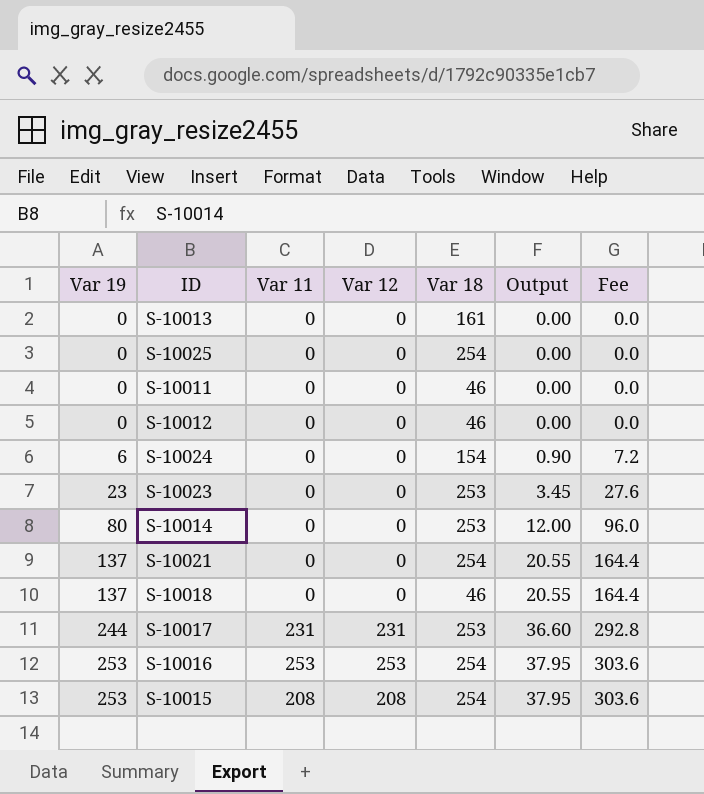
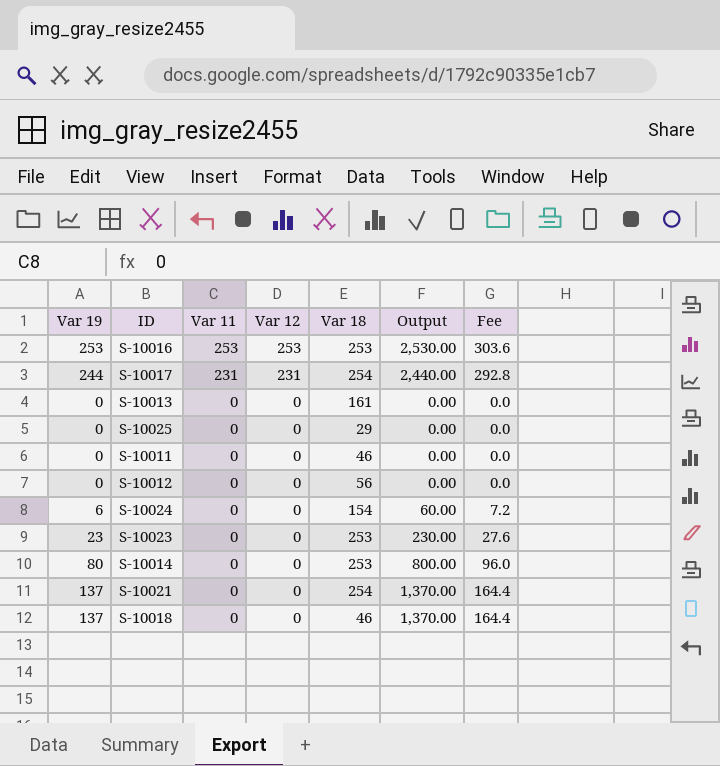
row order: Var 19 ascending -> Var 11 descending
column Output | formula: [Var 19] * 0.15 -> [Var 19] * 10
row S-10015: 253 | 208 | 208 | 254 | 37.95 | 303.6 -> none
S-10016 | Var 18: 254 -> 253
S-10017 | Var 18: 253 -> 254
S-10025 | Var 18: 254 -> 29
S-10012 | Var 18: 46 -> 56

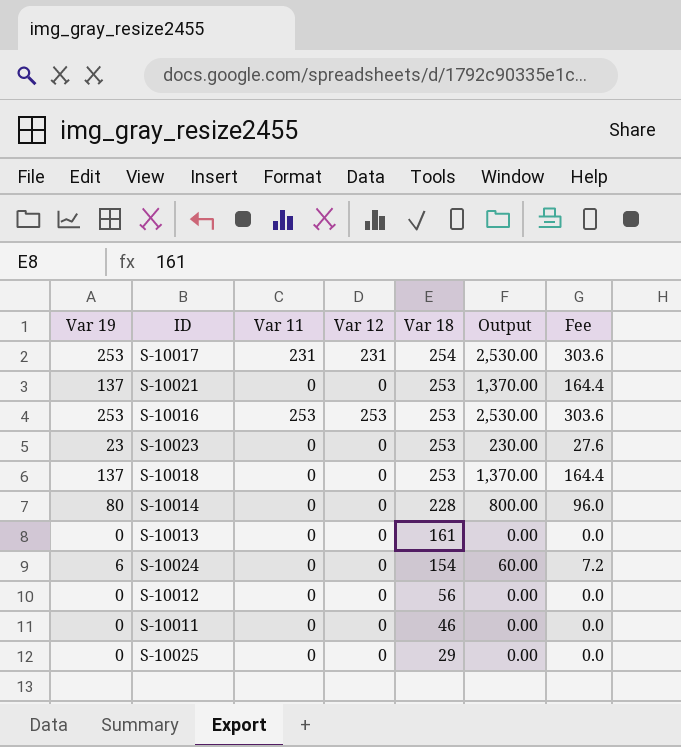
row order: Var 11 descending -> Var 18 descending
S-10017 | Var 19: 244 -> 253
S-10017 | Output: 2,440.00 -> 2,530.00
S-10017 | Fee: 292.8 -> 303.6
S-10021 | Var 18: 254 -> 253
S-10018 | Var 18: 46 -> 253
S-10014 | Var 18: 253 -> 228

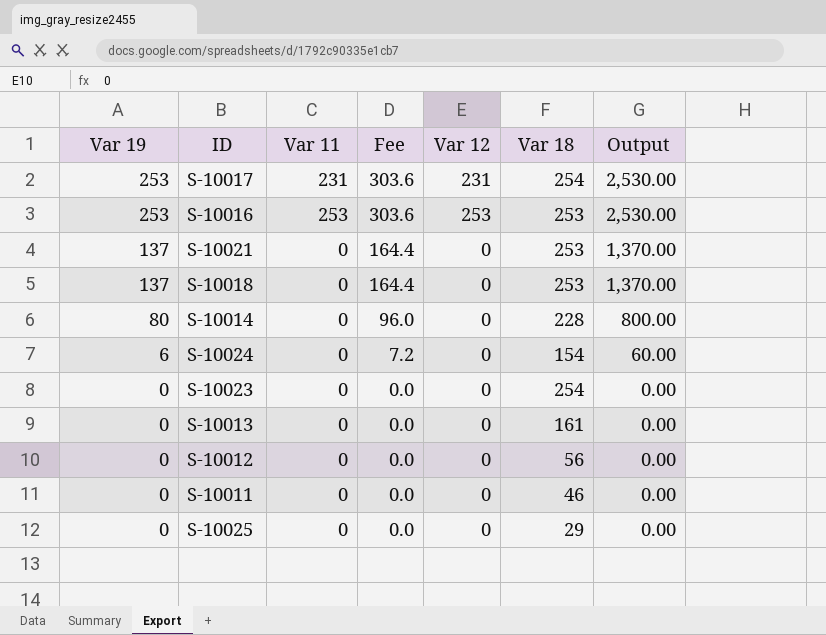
row order: Var 18 descending -> Var 19 descending
column Fee | position: 7 -> 4
S-10023 | Var 19: 23 -> 0
S-10023 | Fee: 27.6 -> 0.0
S-10023 | Var 18: 253 -> 254
S-10023 | Output: 230.00 -> 0.00

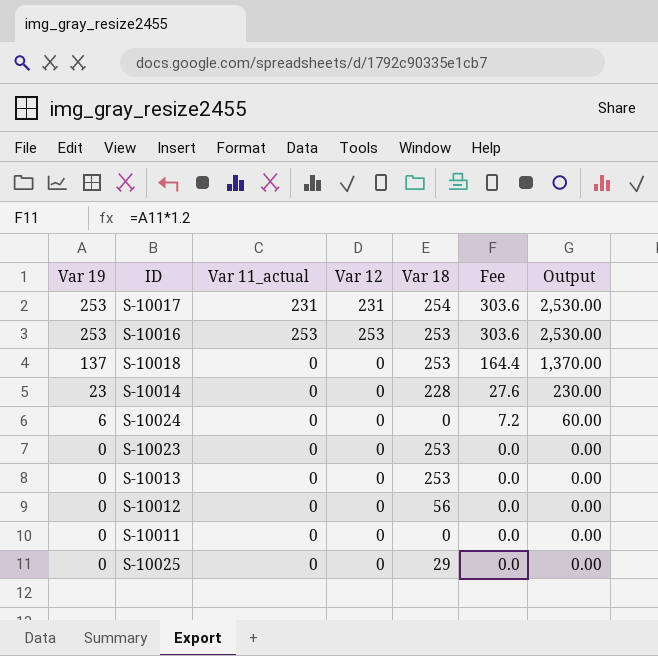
column name: Var 11 -> Var 11_actual
column Fee | position: 4 -> 6
row S-10021: 137 | 0 | 164.4 | 0 | 253 | 1,370.00 -> none
S-10014 | Var 19: 80 -> 23
S-10014 | Fee: 96.0 -> 27.6
S-10014 | Output: 800.00 -> 230.00
S-10024 | Var 18: 154 -> 0
S-10023 | Var 18: 254 -> 253
S-10013 | Var 18: 161 -> 253
S-10011 | Var 18: 46 -> 0

